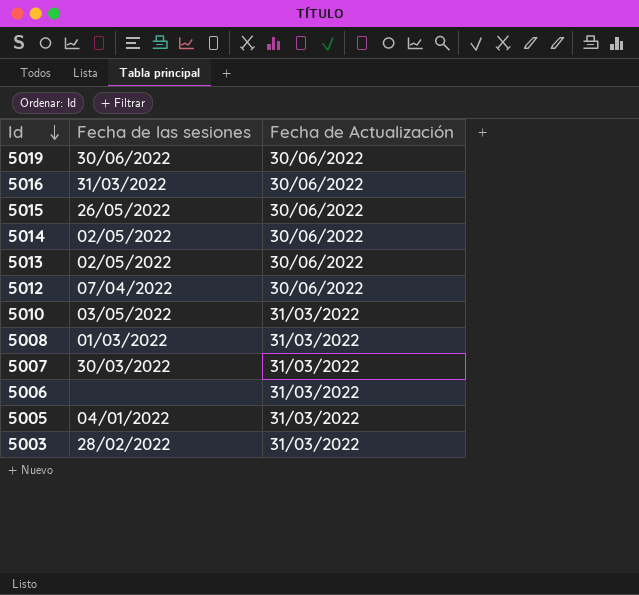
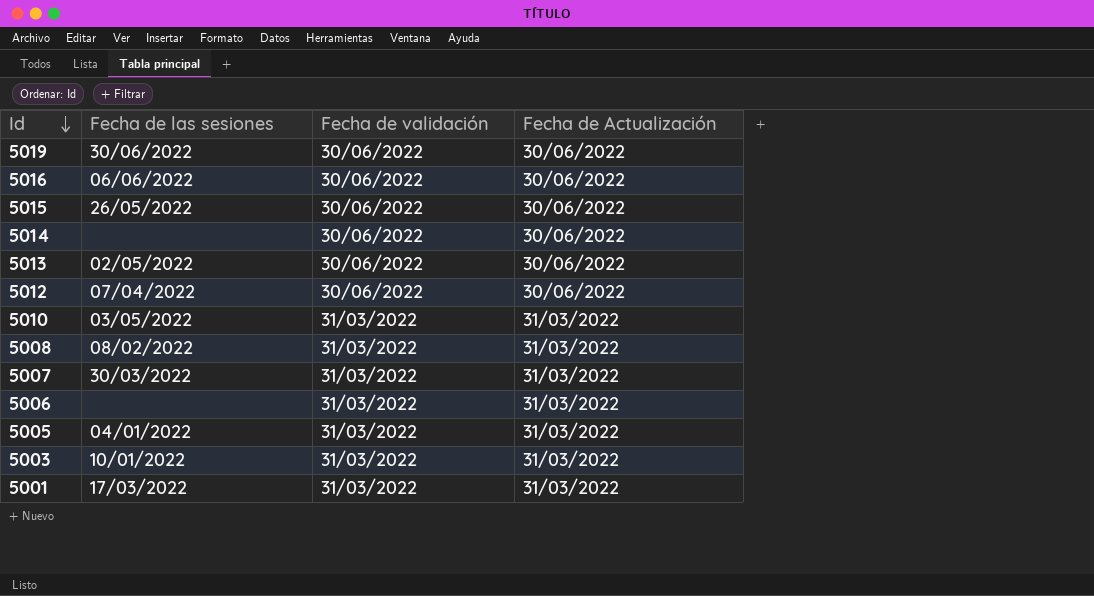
column Fecha de validación | position: none -> 3
5016 | Fecha de las sesiones: 31/03/2022 -> 06/06/2022
5014 | Fecha de las sesiones: 02/05/2022 -> none
5008 | Fecha de las sesiones: 01/03/2022 -> 08/02/2022
5003 | Fecha de las sesiones: 28/02/2022 -> 10/01/2022
row 5001: none -> 17/03/2022 | 31/03/2022 | 31/03/2022

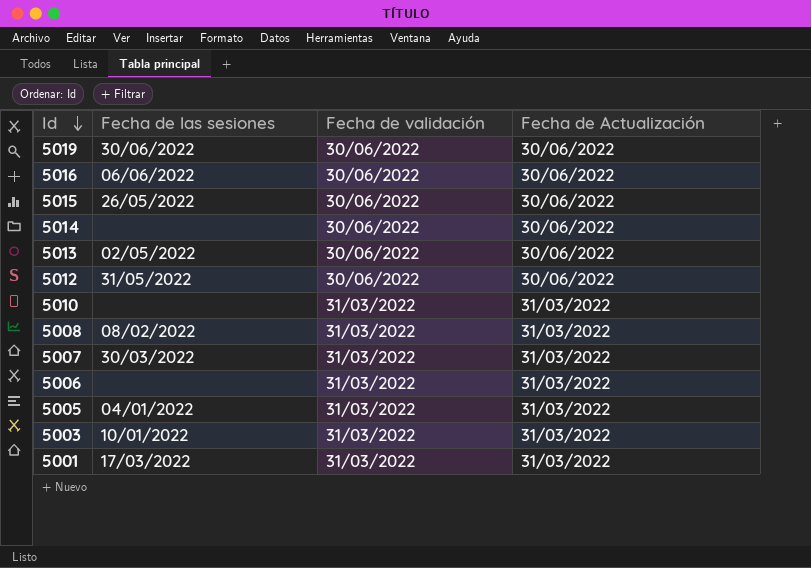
5012 | Fecha de las sesiones: 07/04/2022 -> 31/05/2022
5010 | Fecha de las sesiones: 03/05/2022 -> none

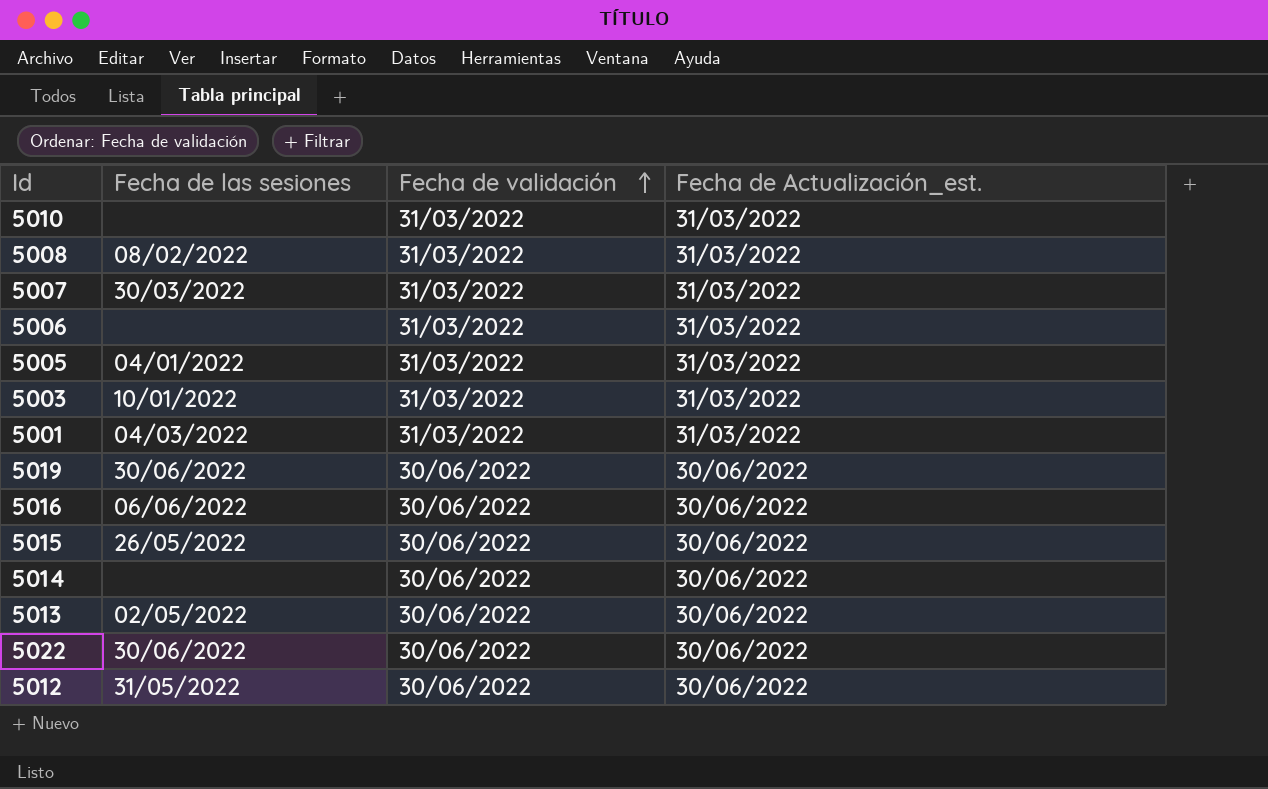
row order: Id descending -> Fecha de validación ascending
column name: Fecha de Actualización -> Fecha de Actualización_est.
5001 | Fecha de las sesiones: 17/03/2022 -> 04/03/2022
row 5022: none -> 30/06/2022 | 30/06/2022 | 30/06/2022

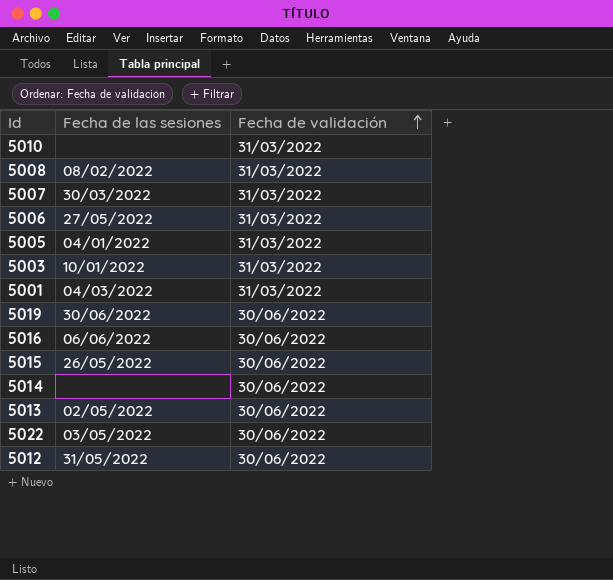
column Fecha de Actualización_est. | position: 4 -> none
5006 | Fecha de las sesiones: none -> 27/05/2022
5022 | Fecha de las sesiones: 30/06/2022 -> 03/05/2022

